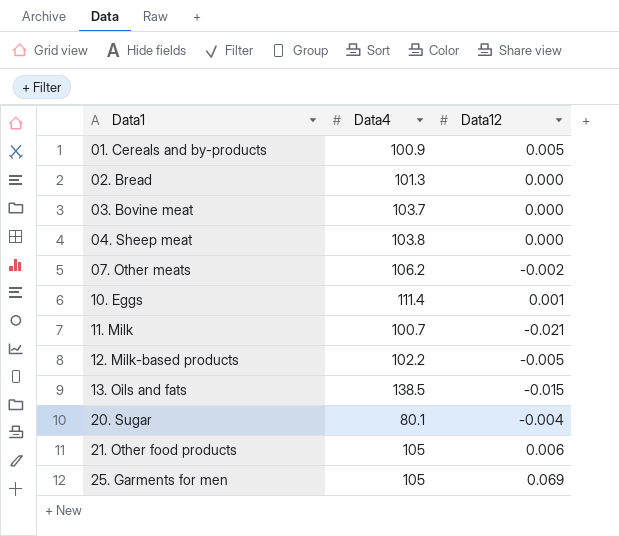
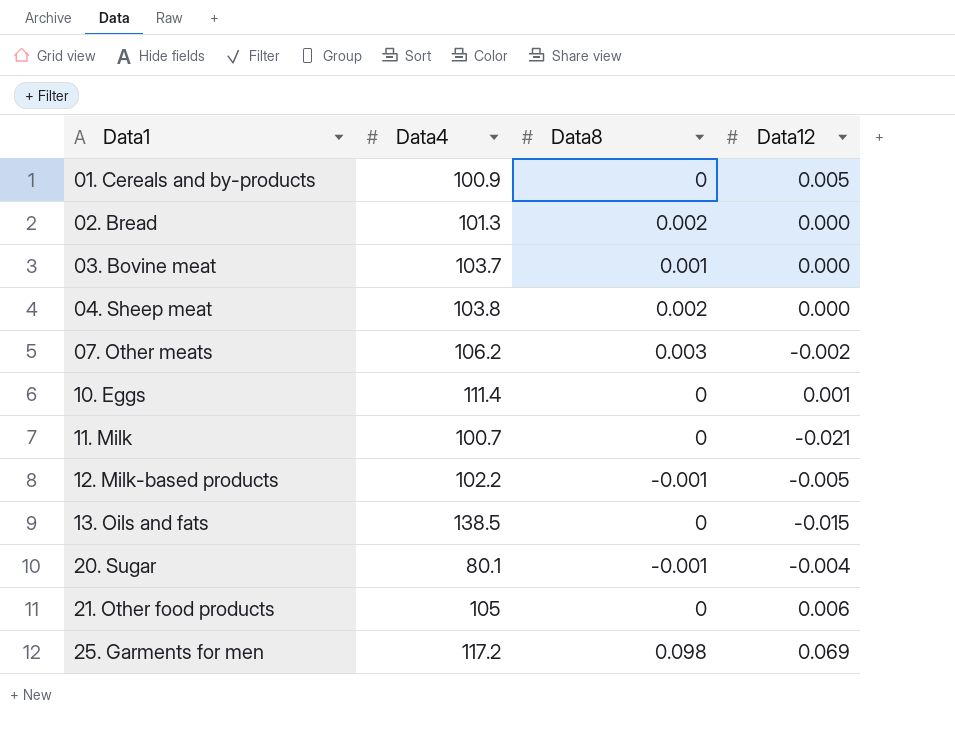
column Data8 | position: none -> 3
25. Garments for men | Data4: 105 -> 117.2

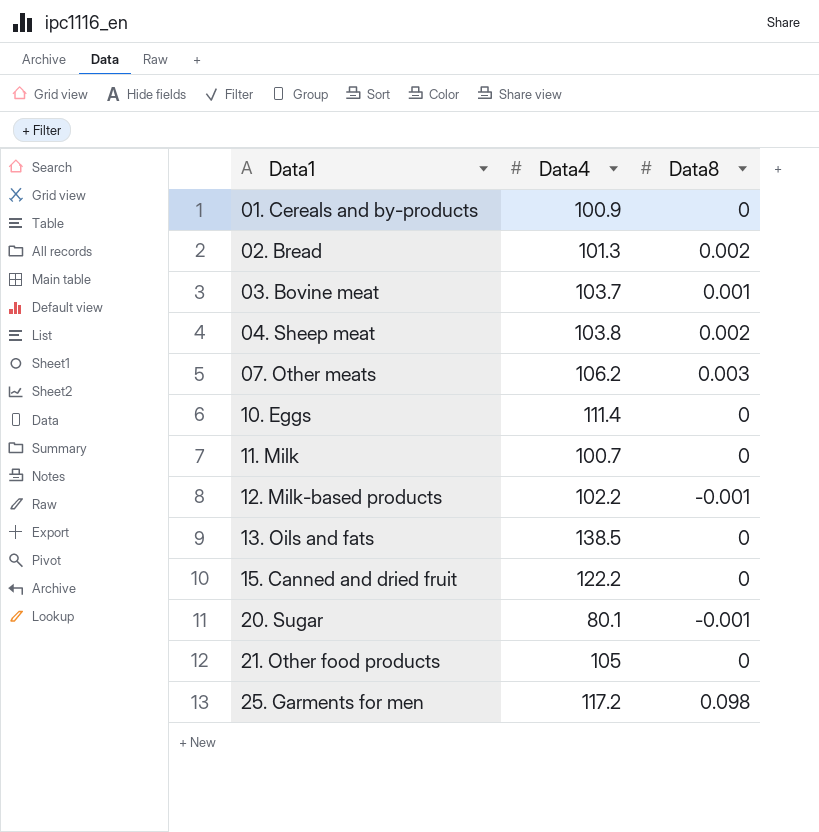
column Data12 | position: 4 -> none
row 15. Canned and dried fruit: none -> 122.2 | 0

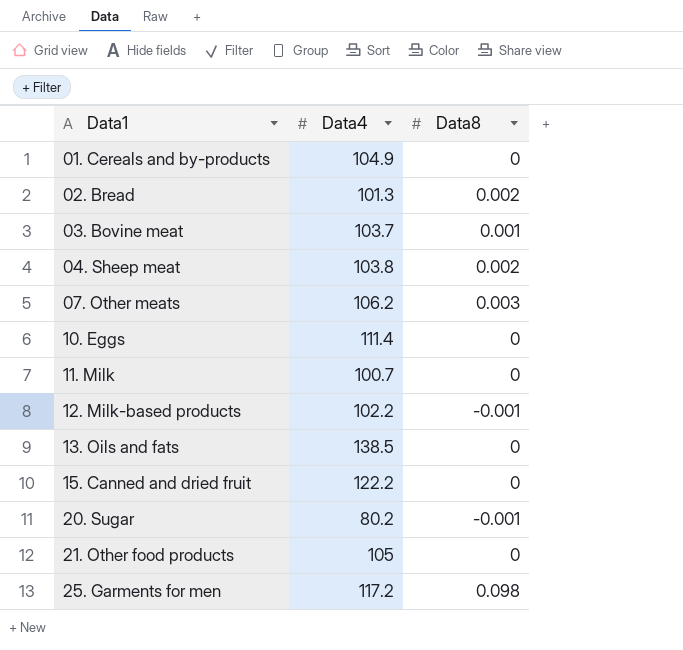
01. Cereals and by-products | Data4: 100.9 -> 104.9
20. Sugar | Data4: 80.1 -> 80.2

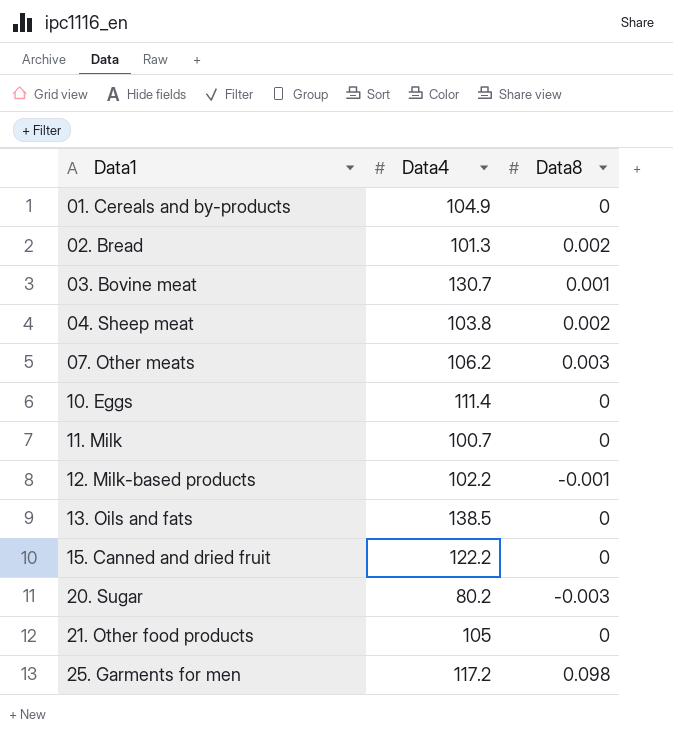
03. Bovine meat | Data4: 103.7 -> 130.7
20. Sugar | Data8: -0.001 -> -0.003

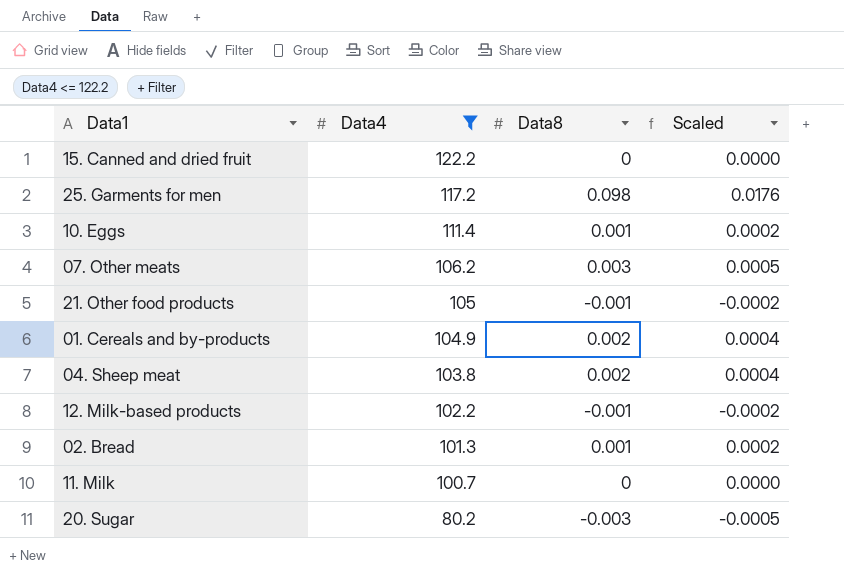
filter: none -> Data4 <= 122.2
row order: Data1 ascending -> Data4 descending
column Scaled | formula: none -> [Data8] * 0.18
10. Eggs | Data8: 0 -> 0.001
21. Other food products | Data8: 0 -> -0.001
01. Cereals and by-products | Data8: 0 -> 0.002
02. Bread | Data8: 0.002 -> 0.001

